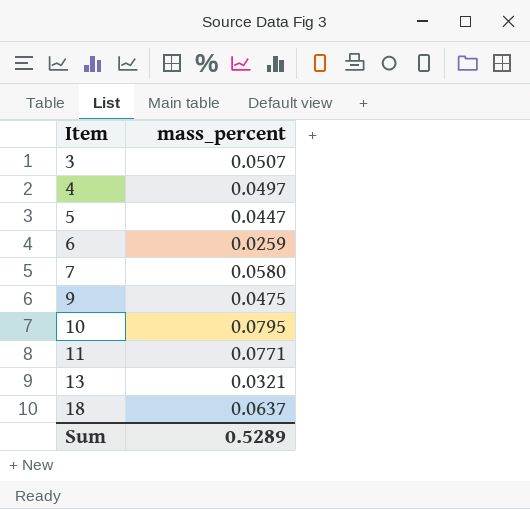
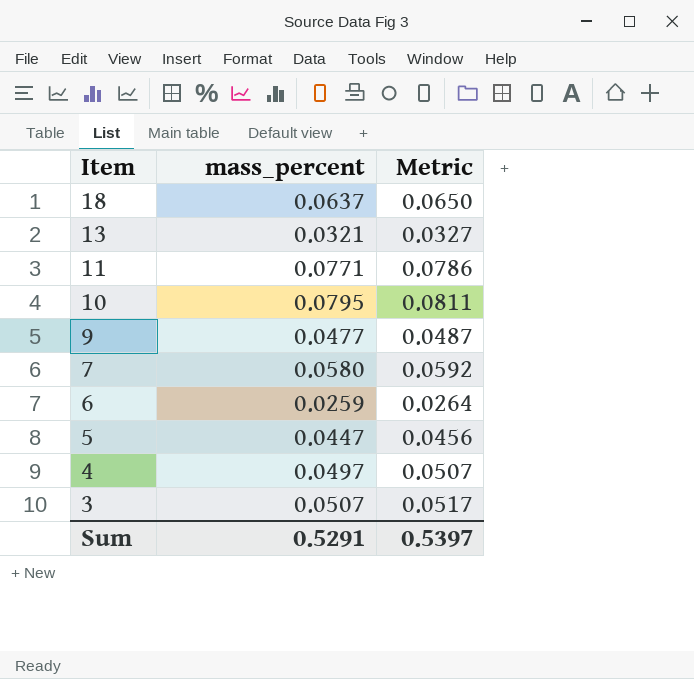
row order: Item ascending -> Item descending
column Metric | formula: none -> [mass_percent] * 1.02
9 | mass_percent: 0.0475 -> 0.0477
Sum | mass_percent: 0.5289 -> 0.5291

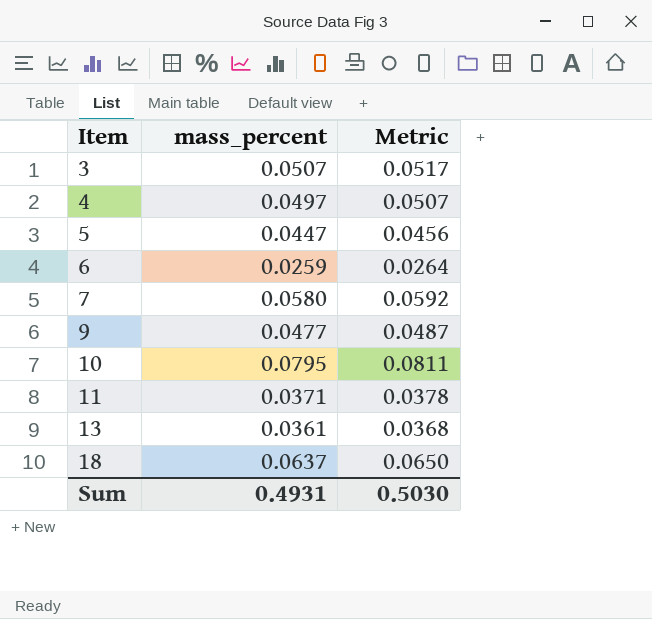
row order: Item descending -> Item ascending
11 | mass_percent: 0.0771 -> 0.0371
11 | Metric: 0.0786 -> 0.0378
13 | mass_percent: 0.0321 -> 0.0361
13 | Metric: 0.0327 -> 0.0368
Sum | mass_percent: 0.5291 -> 0.4931
Sum | Metric: 0.5397 -> 0.5030

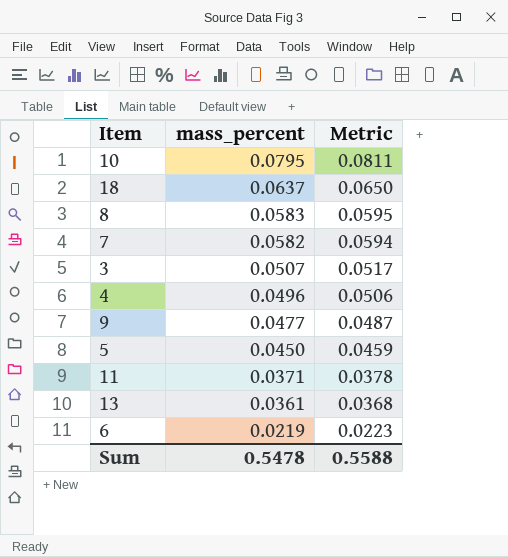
row order: Item ascending -> mass_percent descending
row 8: none -> 0.0583 | 0.0595
7 | mass_percent: 0.0580 -> 0.0582
7 | Metric: 0.0592 -> 0.0594
4 | mass_percent: 0.0497 -> 0.0496
4 | Metric: 0.0507 -> 0.0506
5 | mass_percent: 0.0447 -> 0.0450
5 | Metric: 0.0456 -> 0.0459
6 | mass_percent: 0.0259 -> 0.0219
6 | Metric: 0.0264 -> 0.0223
Sum | mass_percent: 0.4931 -> 0.5478
Sum | Metric: 0.5030 -> 0.5588

